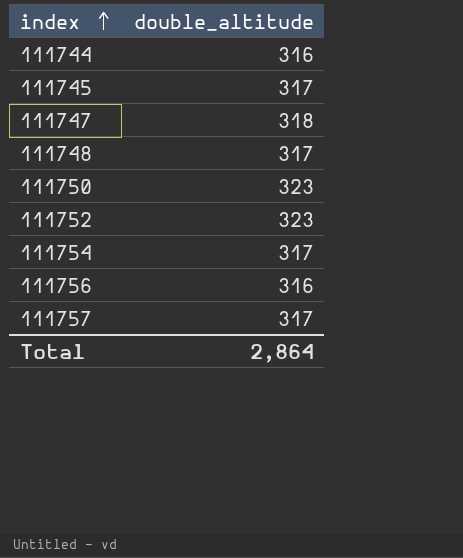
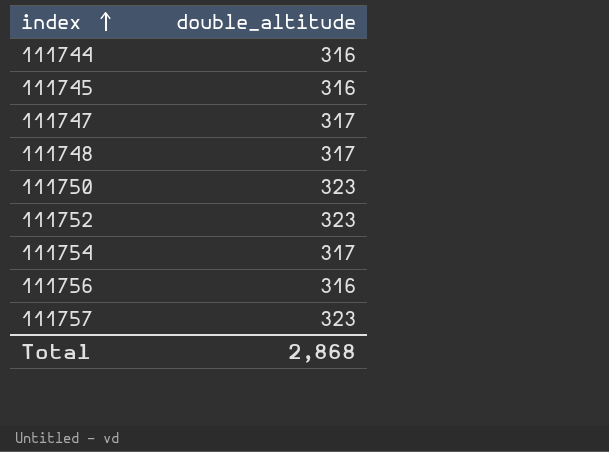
111745 | double_altitude: 317 -> 316
111747 | double_altitude: 318 -> 317
111757 | double_altitude: 317 -> 323
Total | double_altitude: 2,864 -> 2,868

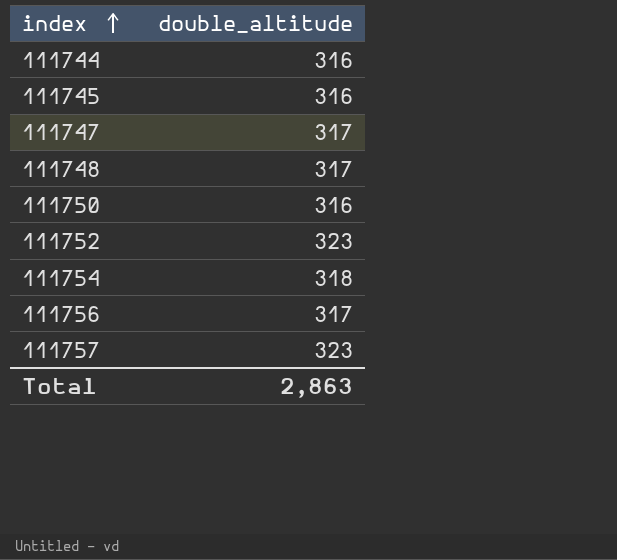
111750 | double_altitude: 323 -> 316
111754 | double_altitude: 317 -> 318
111756 | double_altitude: 316 -> 317
Total | double_altitude: 2,868 -> 2,863

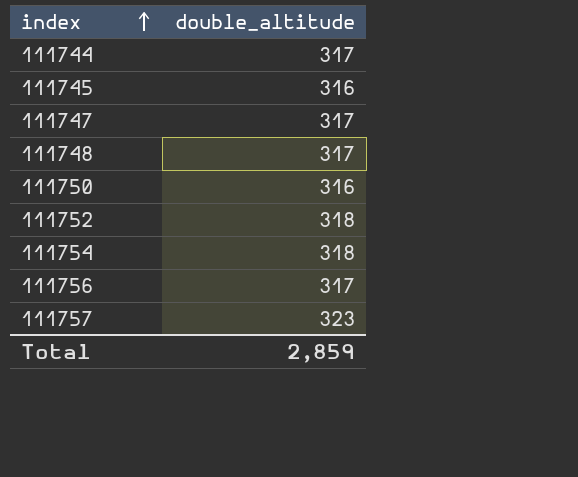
111744 | double_altitude: 316 -> 317
111752 | double_altitude: 323 -> 318
Total | double_altitude: 2,863 -> 2,859

